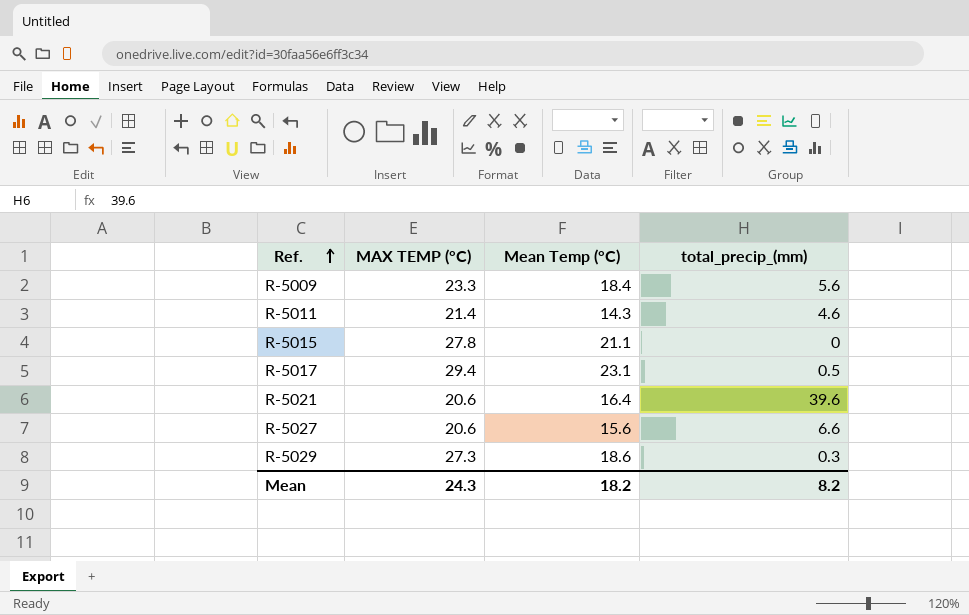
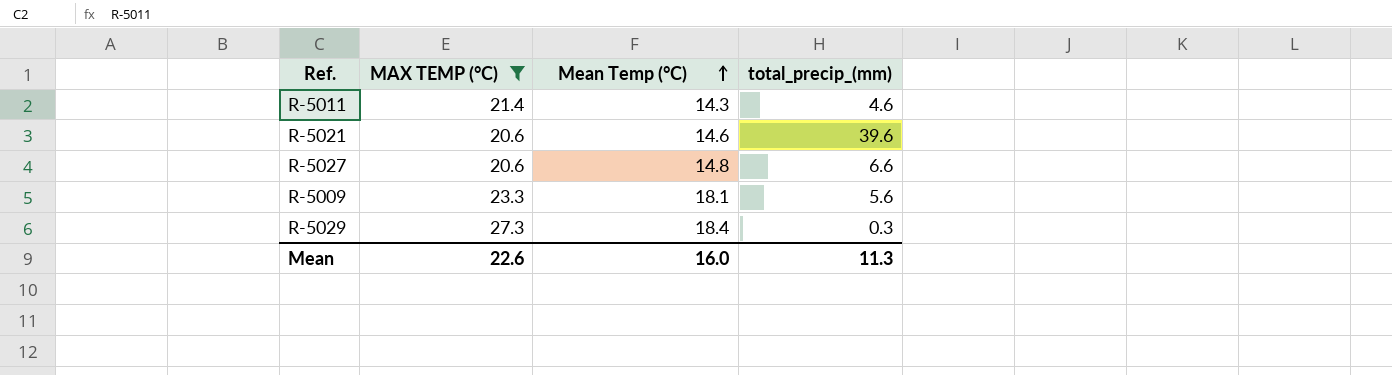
filter: none -> MAX TEMP (°C) <= 27.3
row order: Ref. ascending -> Mean Temp (°C) ascending
R-5021 | Mean Temp (°C): 16.4 -> 14.6
R-5027 | Mean Temp (°C): 15.6 -> 14.8
R-5009 | Mean Temp (°C): 18.4 -> 18.1
R-5029 | Mean Temp (°C): 18.6 -> 18.4
Mean | MAX TEMP (°C): 24.3 -> 22.6
Mean | Mean Temp (°C): 18.2 -> 16.0
Mean | total_precip_(mm): 8.2 -> 11.3

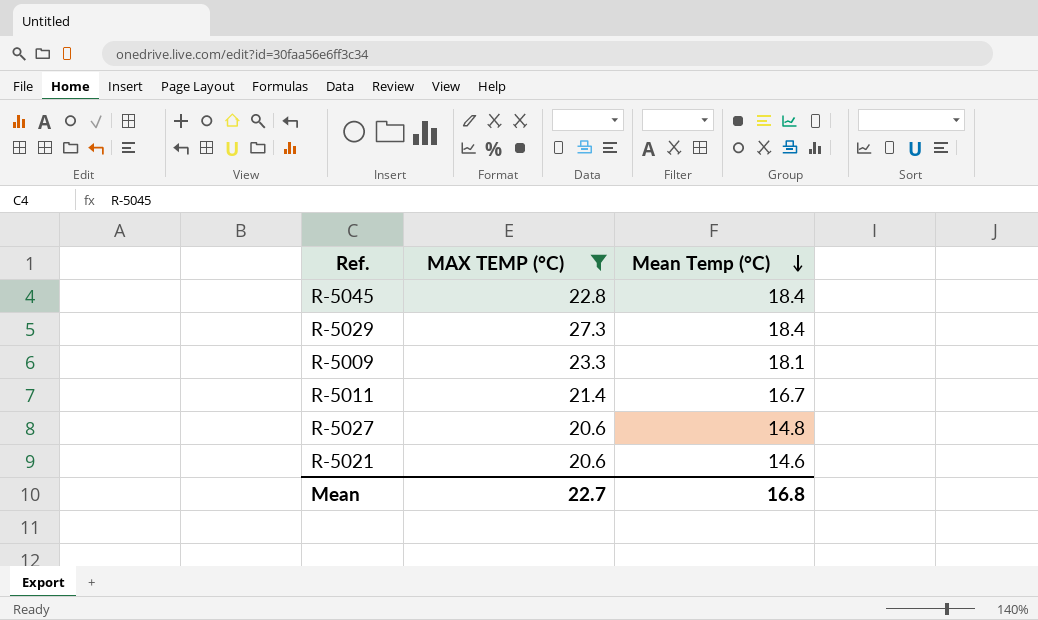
row order: Mean Temp (°C) ascending -> Mean Temp (°C) descending
column total_precip_(mm) | position: 4 -> none
row R-5045: none -> 22.8 | 18.4
R-5011 | Mean Temp (°C): 14.3 -> 16.7
Mean | MAX TEMP (°C): 22.6 -> 22.7
Mean | Mean Temp (°C): 16.0 -> 16.8

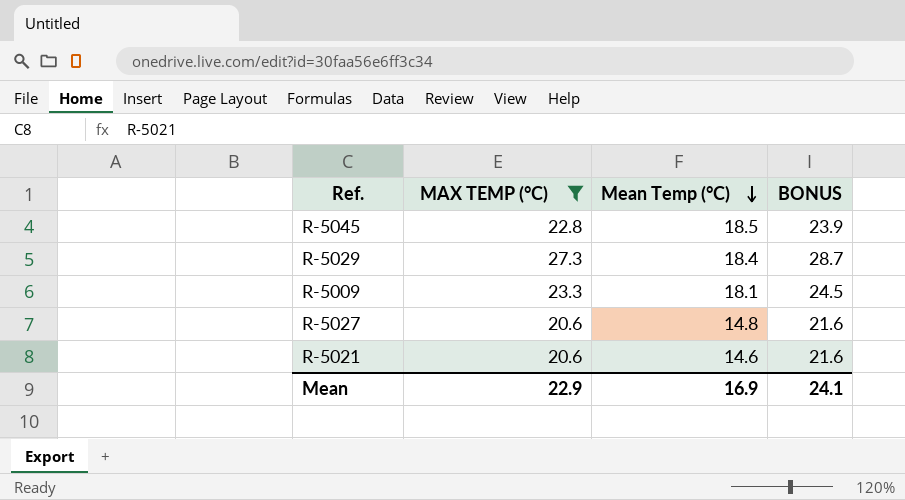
column BONUS | formula: none -> [MAX TEMP (°C)] * 1.05
row R-5011: 21.4 | 16.7 -> none
R-5045 | Mean Temp (°C): 18.4 -> 18.5
Mean | MAX TEMP (°C): 22.7 -> 22.9
Mean | Mean Temp (°C): 16.8 -> 16.9

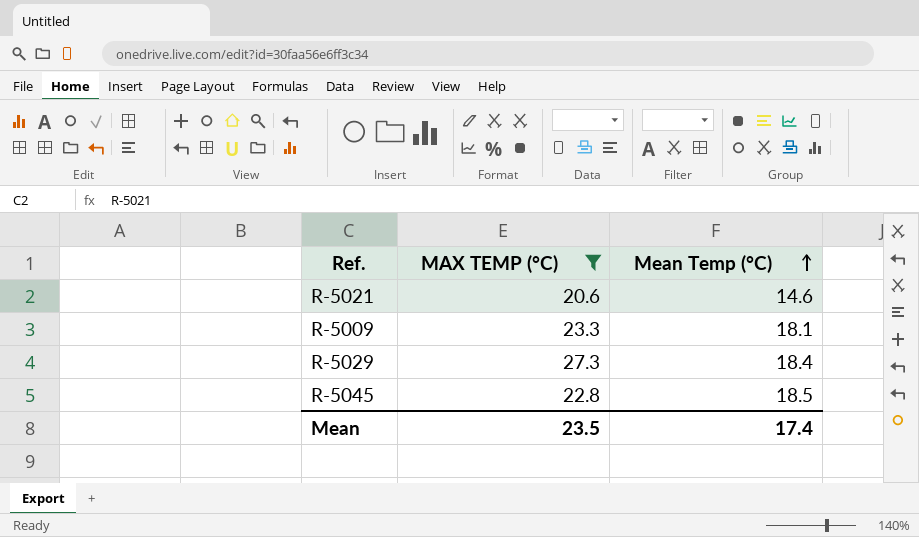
row order: Mean Temp (°C) descending -> Mean Temp (°C) ascending
column BONUS | formula: [MAX TEMP (°C)] * 1.05 -> none
row R-5027: 20.6 | 14.8 | 21.6 -> none
Mean | MAX TEMP (°C): 22.9 -> 23.5
Mean | Mean Temp (°C): 16.9 -> 17.4

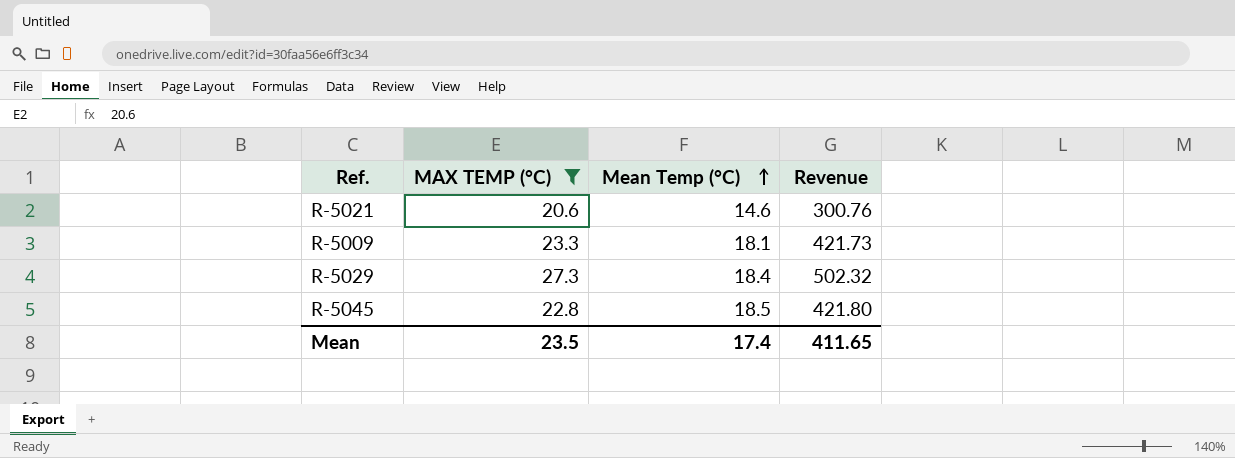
column Revenue | formula: none -> [MAX TEMP (°C)] * [Mean Temp (°C)]

